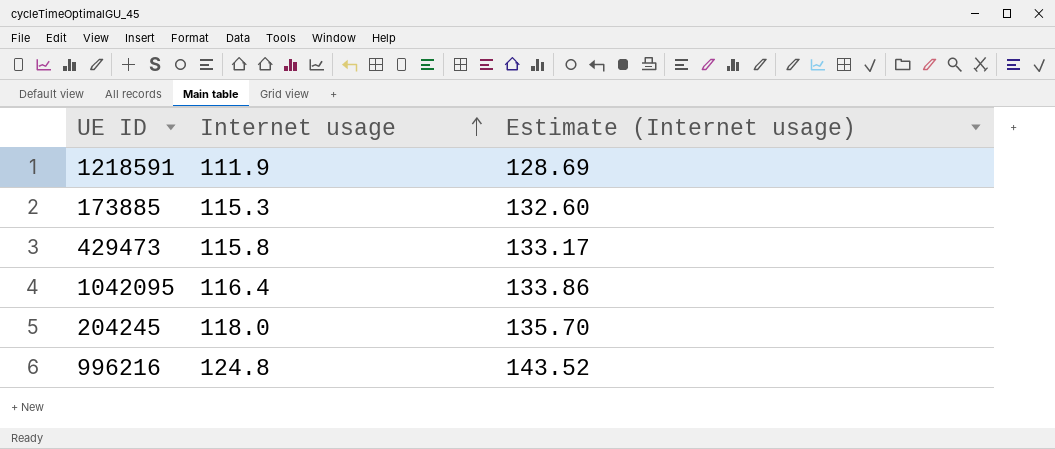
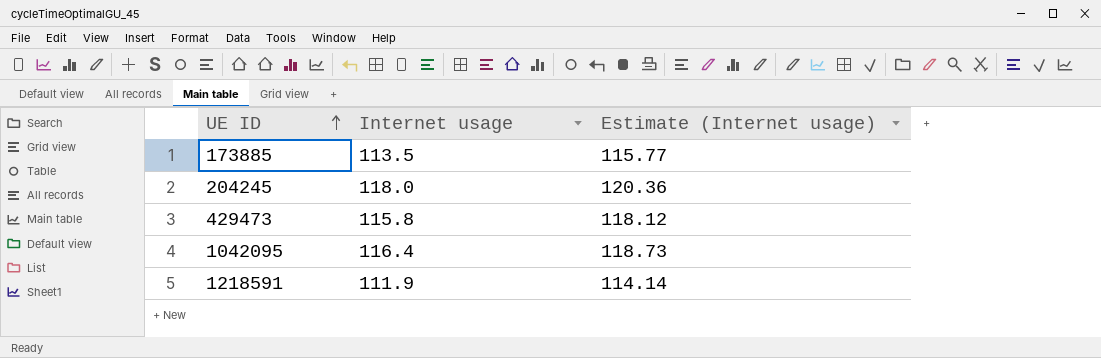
row order: Internet usage ascending -> UE ID ascending
column Estimate (Internet usage) | formula: [Internet usage] * 1.15 -> [Internet usage] * 1.02
row 996216: 124.8 | 143.52 -> none
173885 | Internet usage: 115.3 -> 113.5

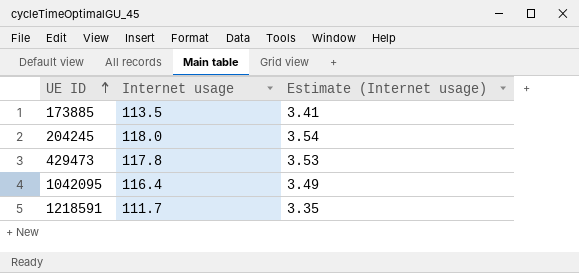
column Estimate (Internet usage) | formula: [Internet usage] * 1.02 -> [Internet usage] * 0.03
429473 | Internet usage: 115.8 -> 117.8
1218591 | Internet usage: 111.9 -> 111.7

